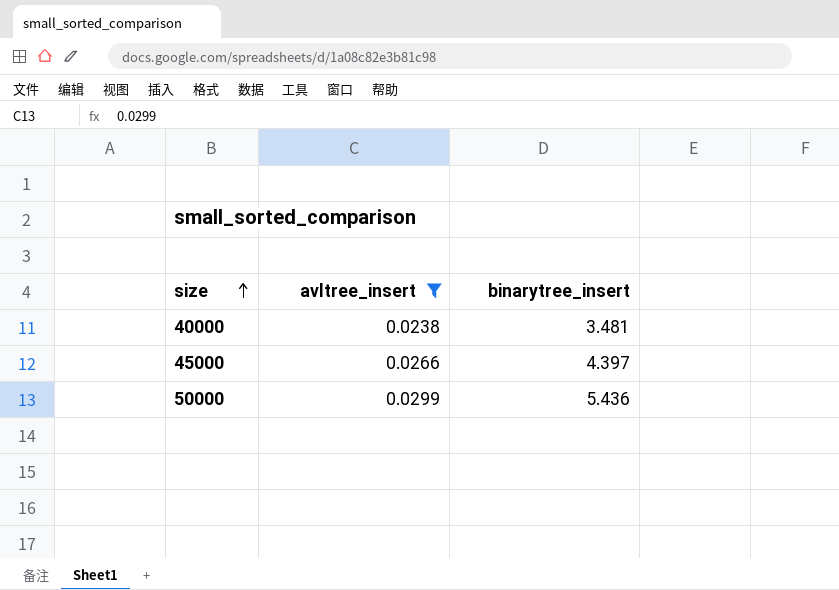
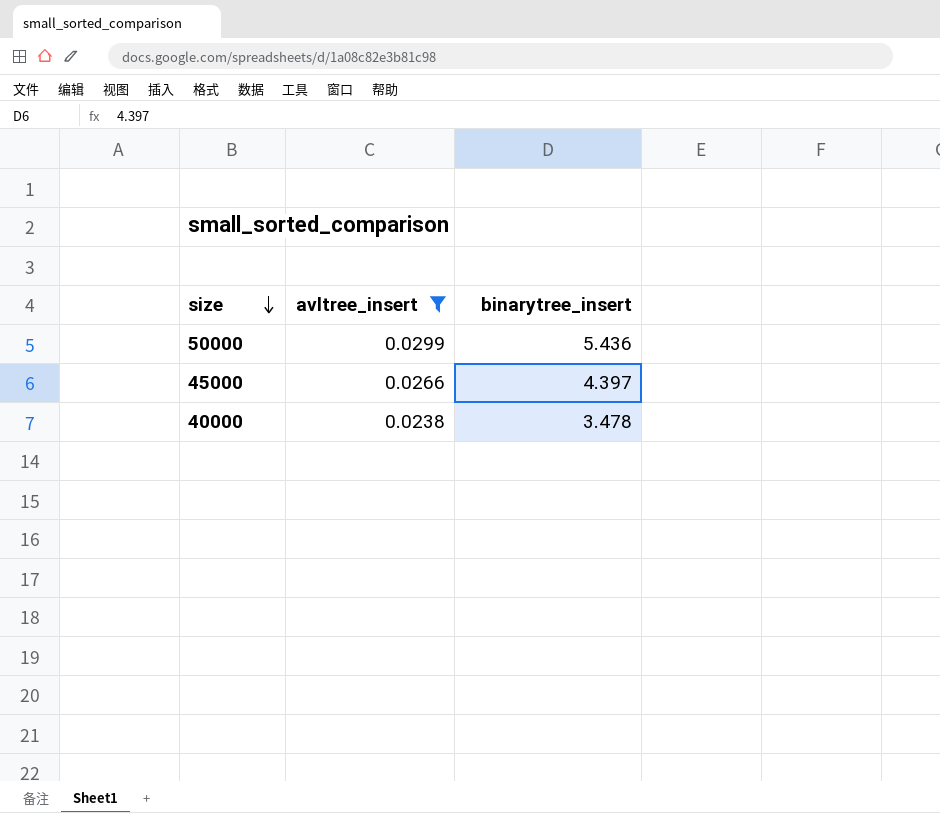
row order: size ascending -> size descending
40000 | binarytree_insert: 3.481 -> 3.478

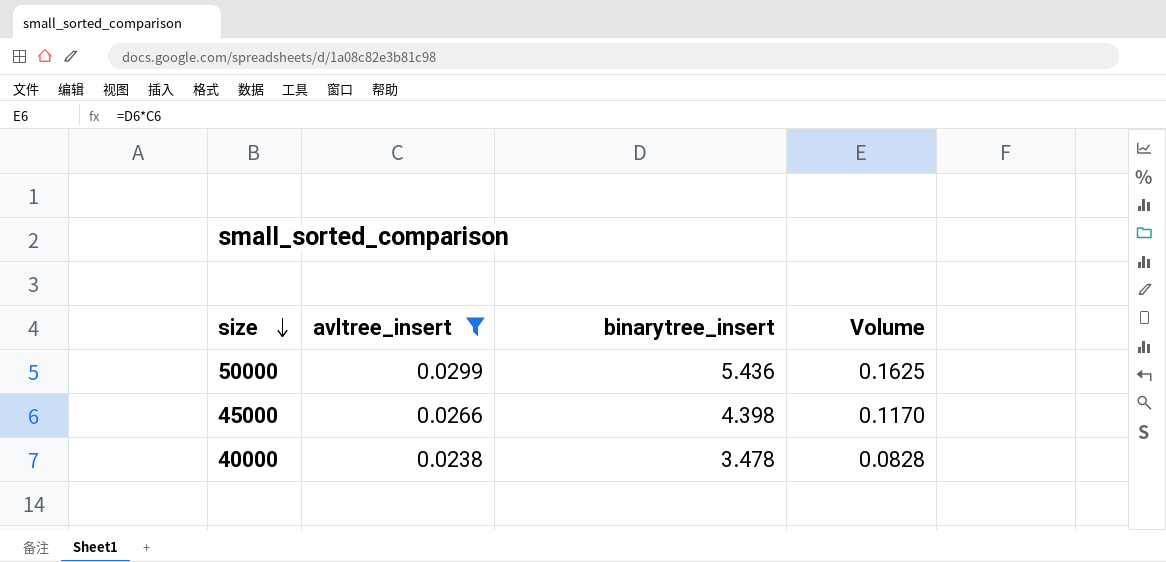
column Volume | formula: none -> [avltree_insert] * [binarytree_insert]
45000 | binarytree_insert: 4.397 -> 4.398

